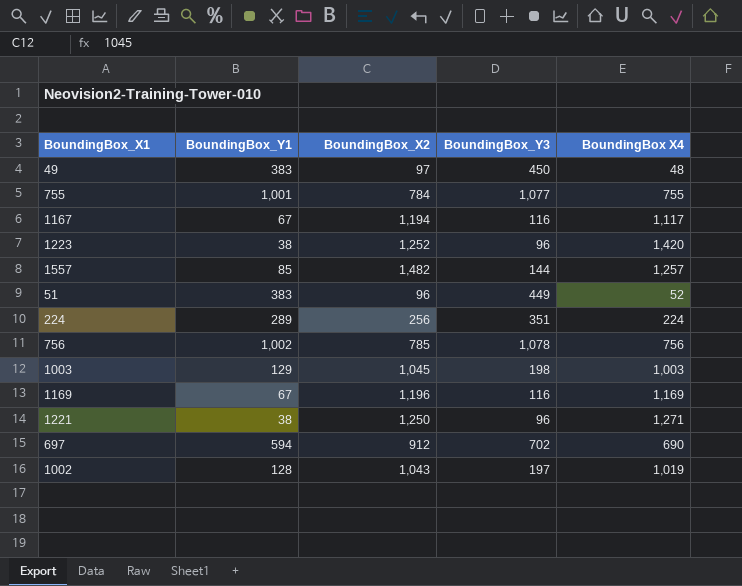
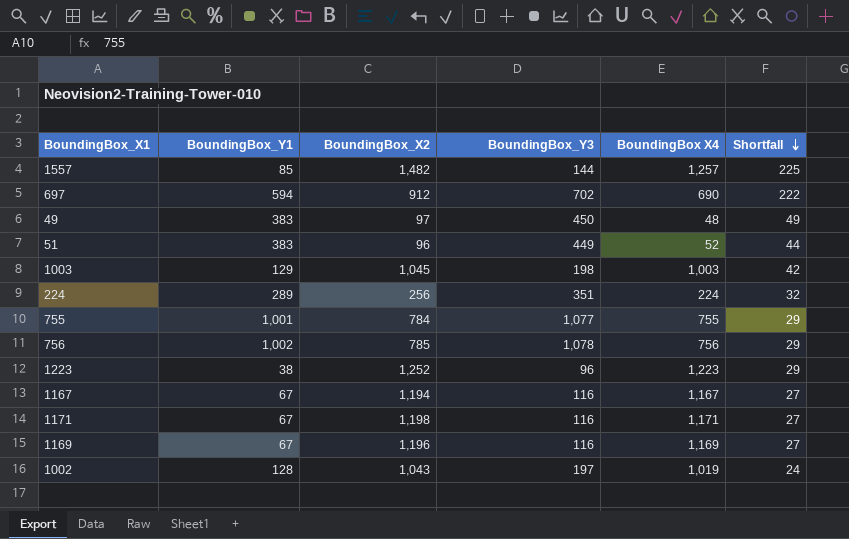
row order: none -> Shortfall descending
column Shortfall | formula: none -> [BoundingBox_X2] - [BoundingBox X4]
row 1221: 38 | 1,250 | 96 | 1,271 -> none
1223 | BoundingBox X4: 1,420 -> 1,223
1167 | BoundingBox X4: 1,117 -> 1,167
row 1171: none -> 67 | 1,198 | 116 | 1,171 | 27

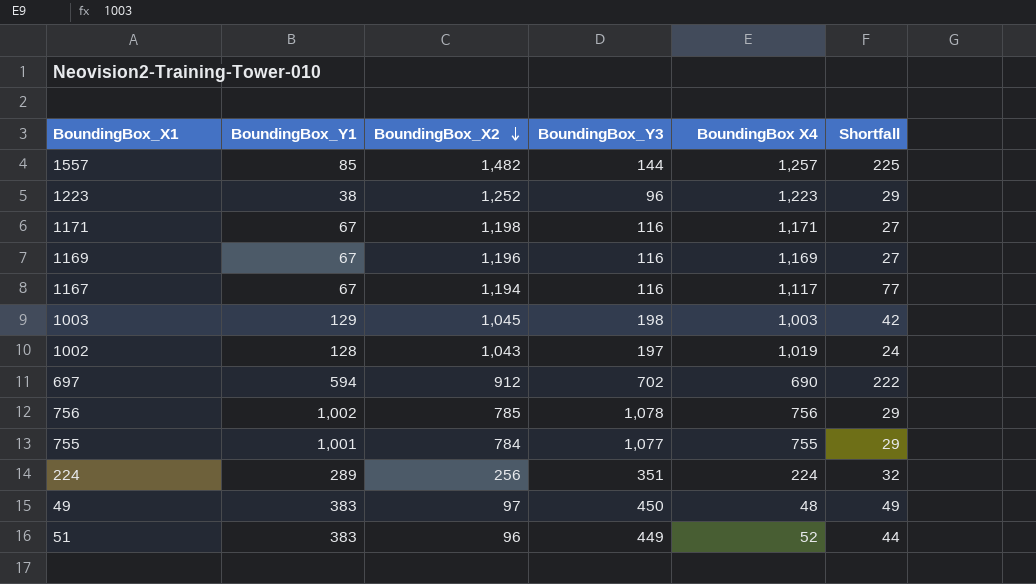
row order: Shortfall descending -> BoundingBox_X2 descending
1167 | BoundingBox X4: 1,167 -> 1,117
1167 | Shortfall: 27 -> 77

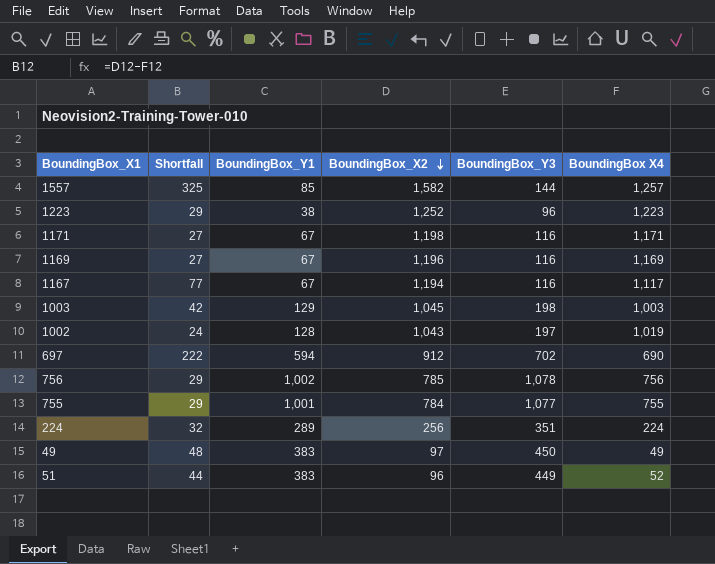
column Shortfall | position: 6 -> 2
1557 | Shortfall: 225 -> 325
1557 | BoundingBox_X2: 1,482 -> 1,582
49 | Shortfall: 49 -> 48
49 | BoundingBox X4: 48 -> 49

